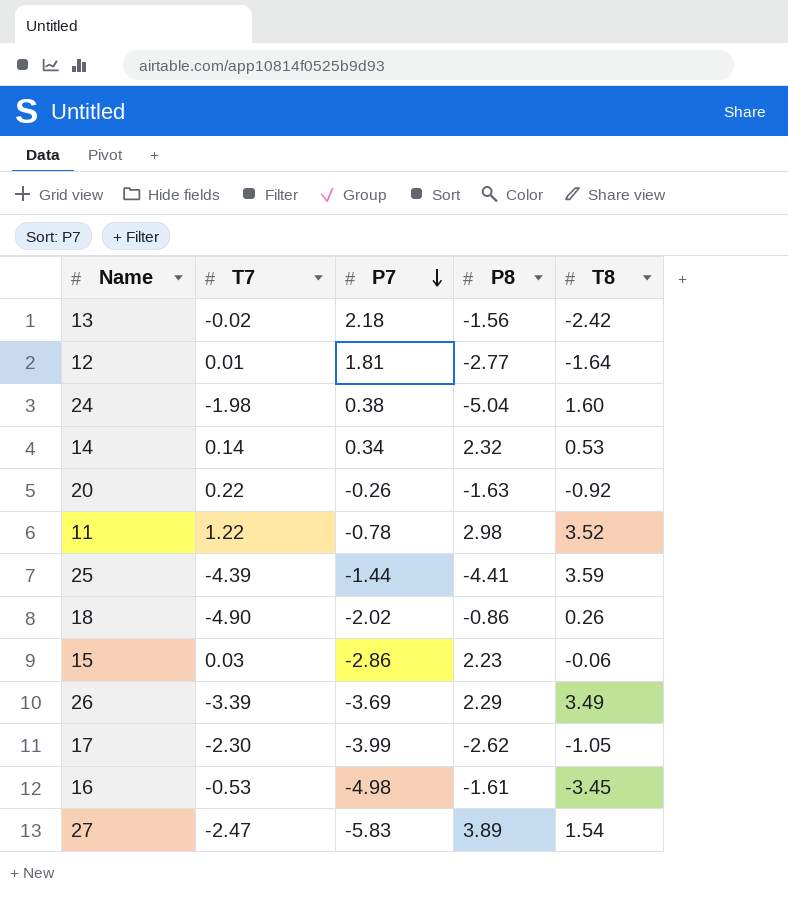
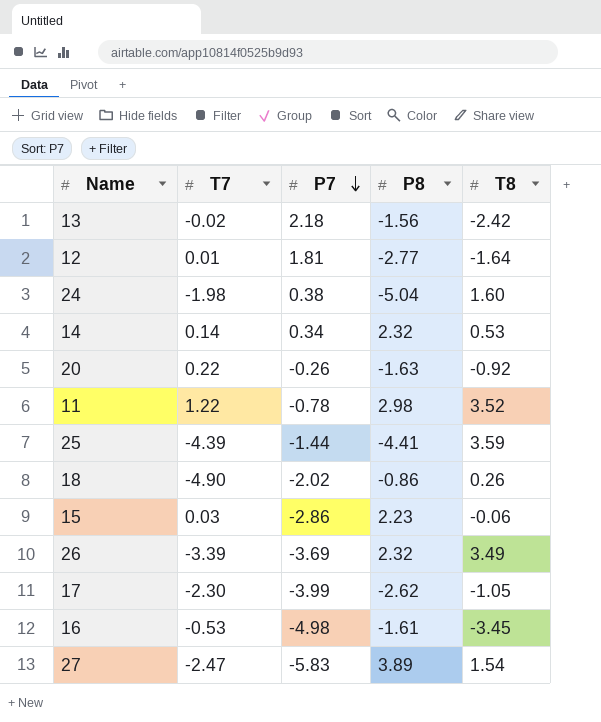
26 | P8: 2.29 -> 2.32

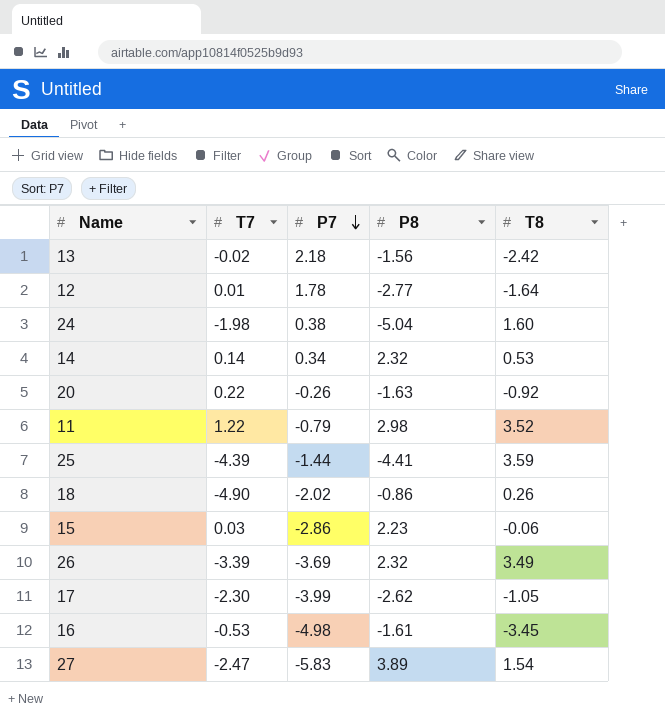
12 | P7: 1.81 -> 1.78
11 | P7: -0.78 -> -0.79

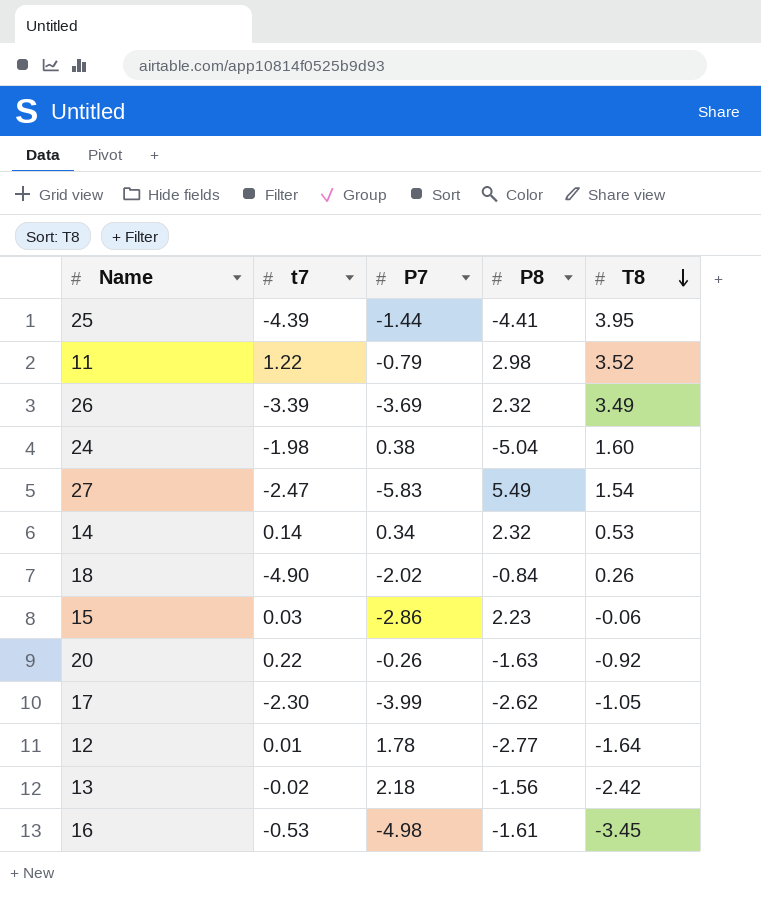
row order: P7 descending -> T8 descending
column name: T7 -> t7
25 | T8: 3.59 -> 3.95
27 | P8: 3.89 -> 5.49
18 | P8: -0.86 -> -0.84

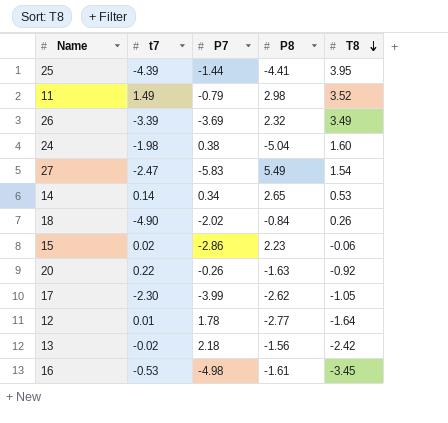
11 | t7: 1.22 -> 1.49
14 | P8: 2.32 -> 2.65
15 | t7: 0.03 -> 0.02

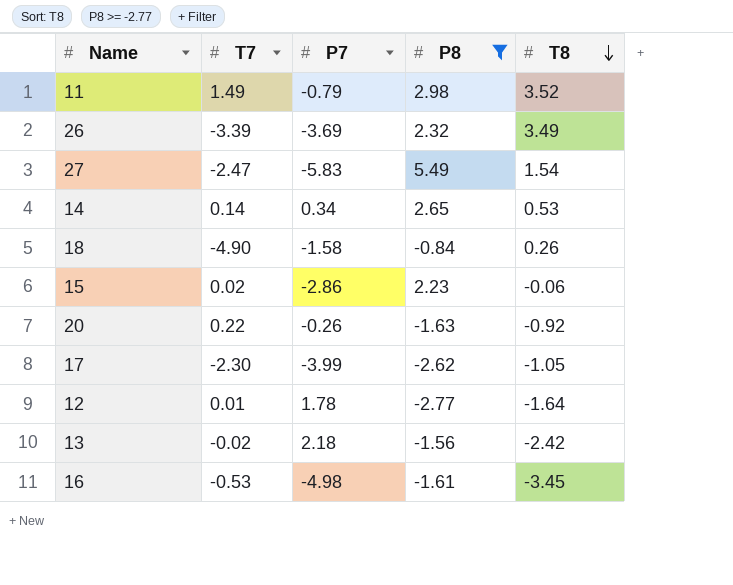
filter: none -> P8 >= -2.77
column name: t7 -> T7
18 | P7: -2.02 -> -1.58

